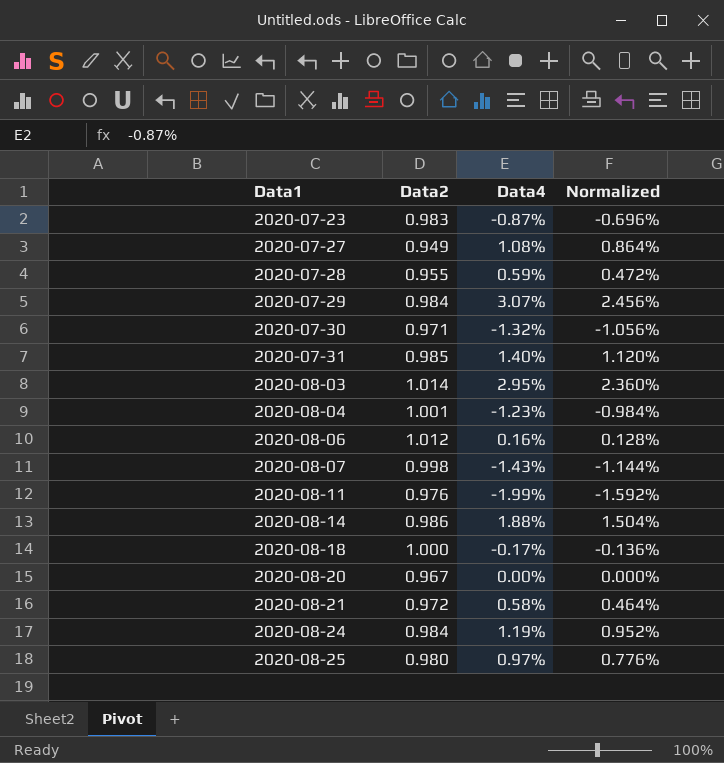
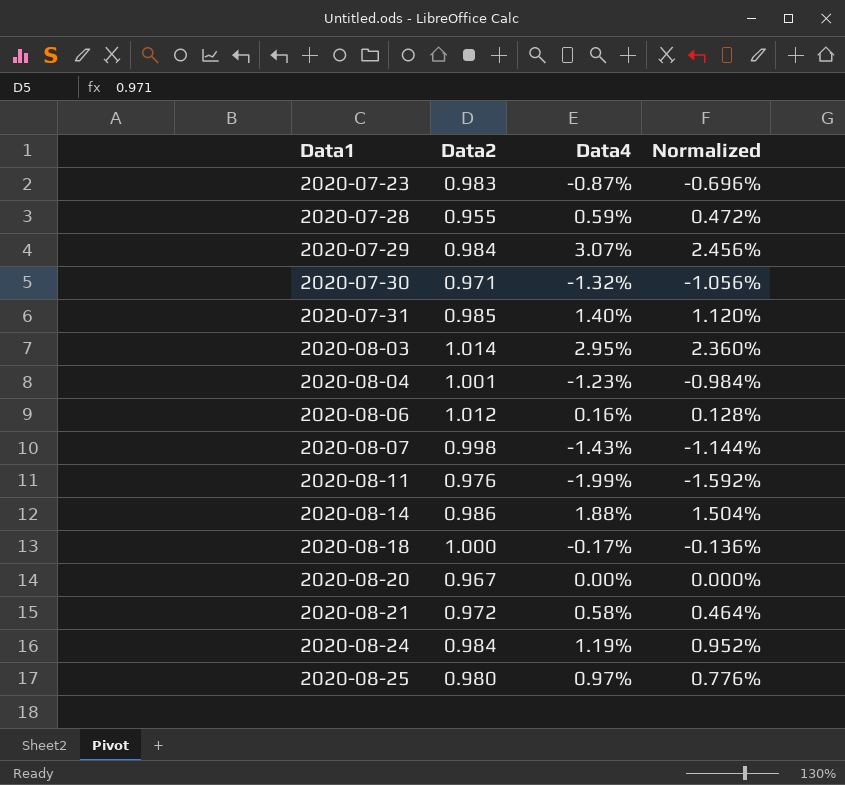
row 2020-07-27: 0.949 | 1.08% | 0.864% -> none

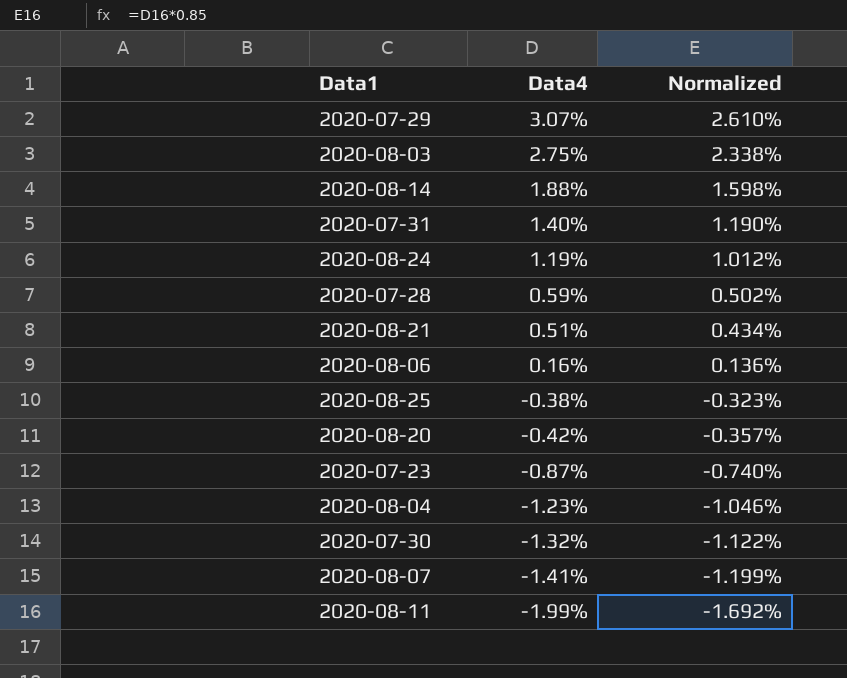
row order: Data1 ascending -> Data4 descending
column Data2 | position: 2 -> none
column Normalized | formula: [Data4] * 0.8 -> [Data4] * 0.85
row 2020-08-18: 1.000 | -0.17% | -0.136% -> none
2020-08-03 | Data4: 2.95% -> 2.75%
2020-08-21 | Data4: 0.58% -> 0.51%
2020-08-25 | Data4: 0.97% -> -0.38%
2020-08-20 | Data4: 0.00% -> -0.42%
2020-08-07 | Data4: -1.43% -> -1.41%

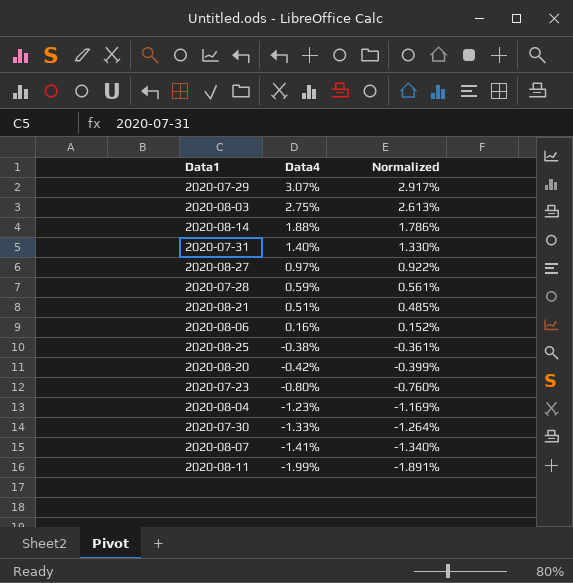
column Normalized | formula: [Data4] * 0.85 -> [Data4] * 0.95
row 2020-08-24: 1.19% | 1.012% -> none
row 2020-08-27: none -> 0.97% | 0.922%
2020-07-23 | Data4: -0.87% -> -0.80%
2020-07-30 | Data4: -1.32% -> -1.33%

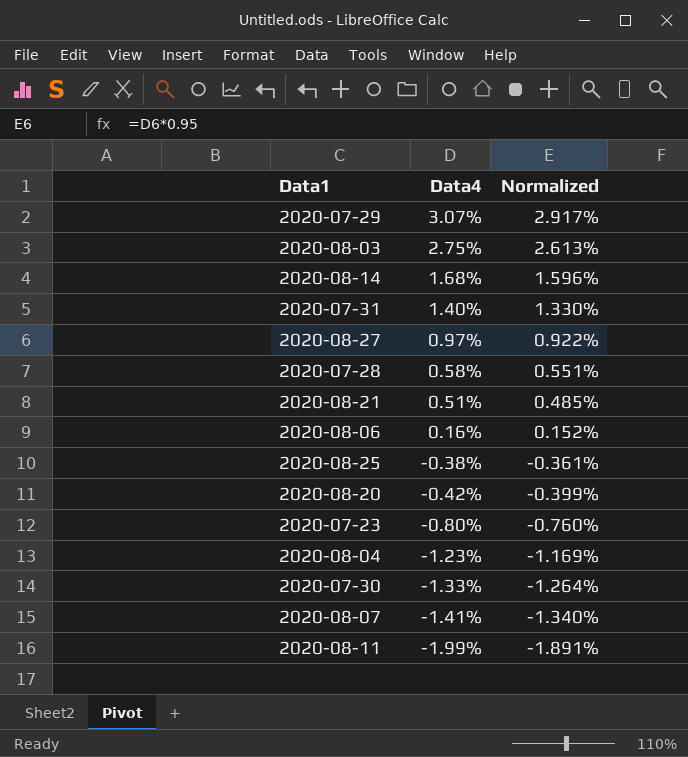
2020-08-14 | Data4: 1.88% -> 1.68%
2020-08-14 | Normalized: 1.786% -> 1.596%
2020-07-28 | Data4: 0.59% -> 0.58%
2020-07-28 | Normalized: 0.561% -> 0.551%

